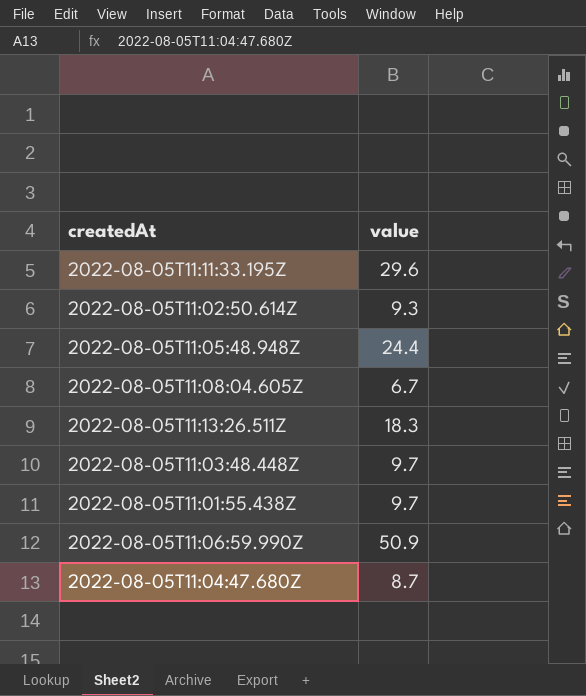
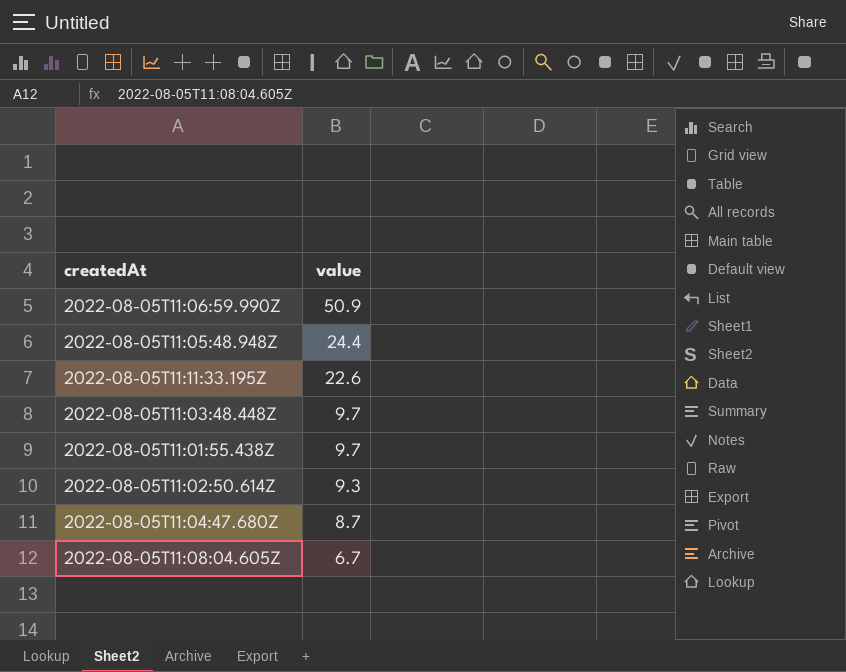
row order: none -> value descending
row 2022-08-05T11:13:26.511Z: 18.3 -> none
2022-08-05T11:11:33.195Z | value: 29.6 -> 22.6

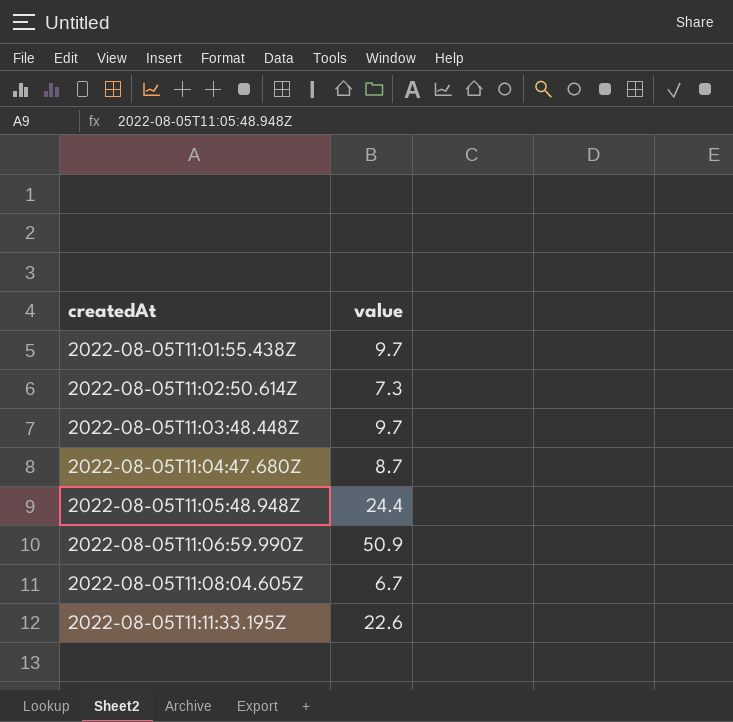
row order: value descending -> createdAt ascending
2022-08-05T11:02:50.614Z | value: 9.3 -> 7.3

